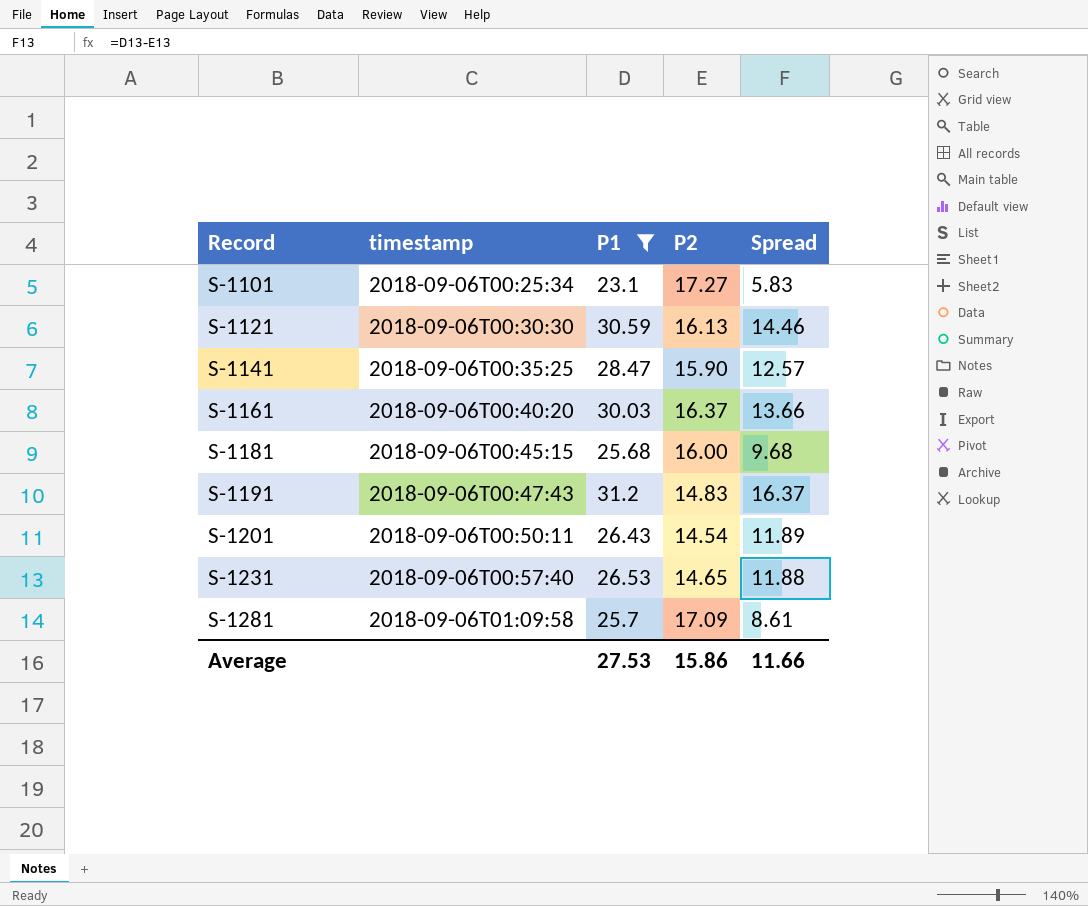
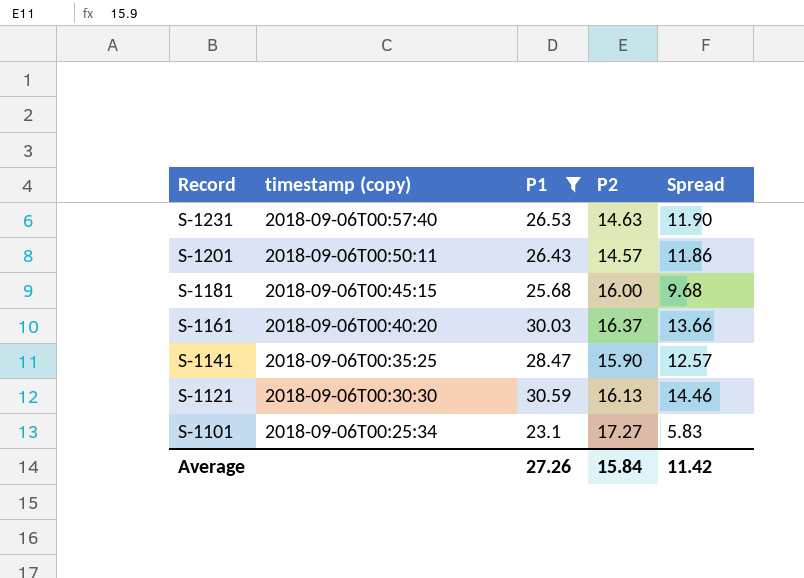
row order: Record ascending -> Record descending
column name: timestamp -> timestamp (copy)
row S-1191: 2018-09-06T00:47:43 | 31.2 | 14.83 | 16.37 -> none
row S-1281: 2018-09-06T01:09:58 | 25.7 | 17.09 | 8.61 -> none
S-1231 | P2: 14.65 -> 14.63
S-1231 | Spread: 11.88 -> 11.90
S-1201 | P2: 14.54 -> 14.57
S-1201 | Spread: 11.89 -> 11.86
Average | P1: 27.53 -> 27.26
Average | P2: 15.86 -> 15.84
Average | Spread: 11.66 -> 11.42

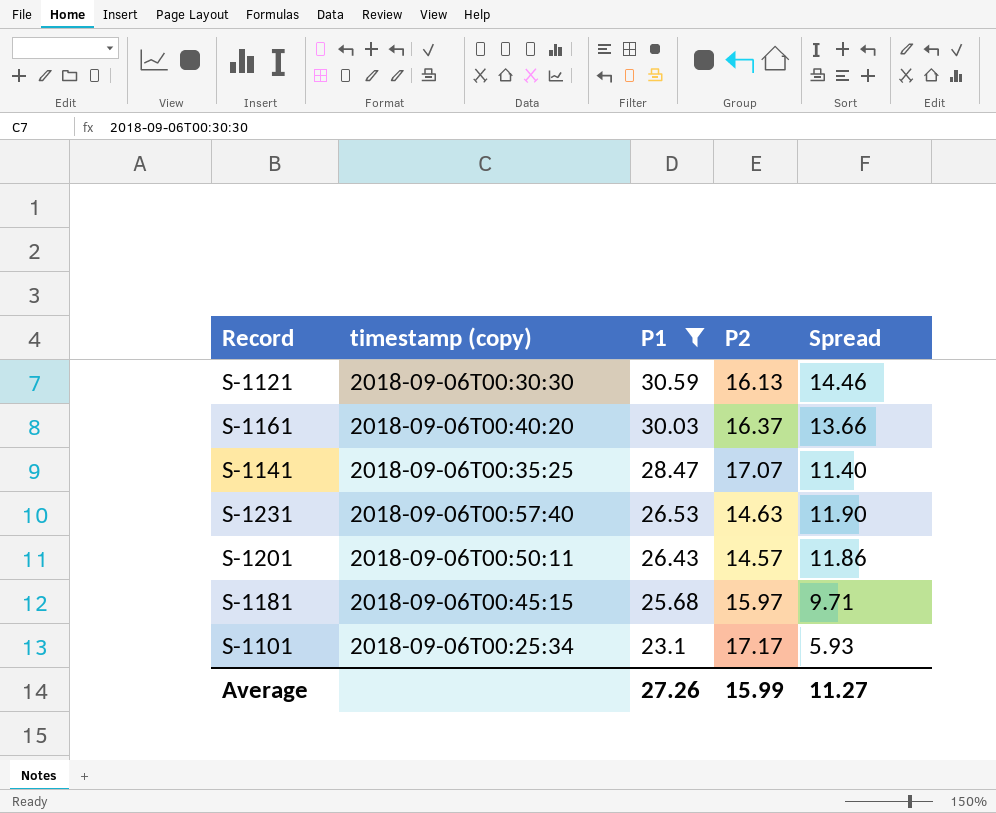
row order: Record descending -> P1 descending
S-1141 | P2: 15.90 -> 17.07
S-1141 | Spread: 12.57 -> 11.40
S-1181 | P2: 16.00 -> 15.97
S-1181 | Spread: 9.68 -> 9.71
S-1101 | P2: 17.27 -> 17.17
S-1101 | Spread: 5.83 -> 5.93
Average | P2: 15.84 -> 15.99
Average | Spread: 11.42 -> 11.27

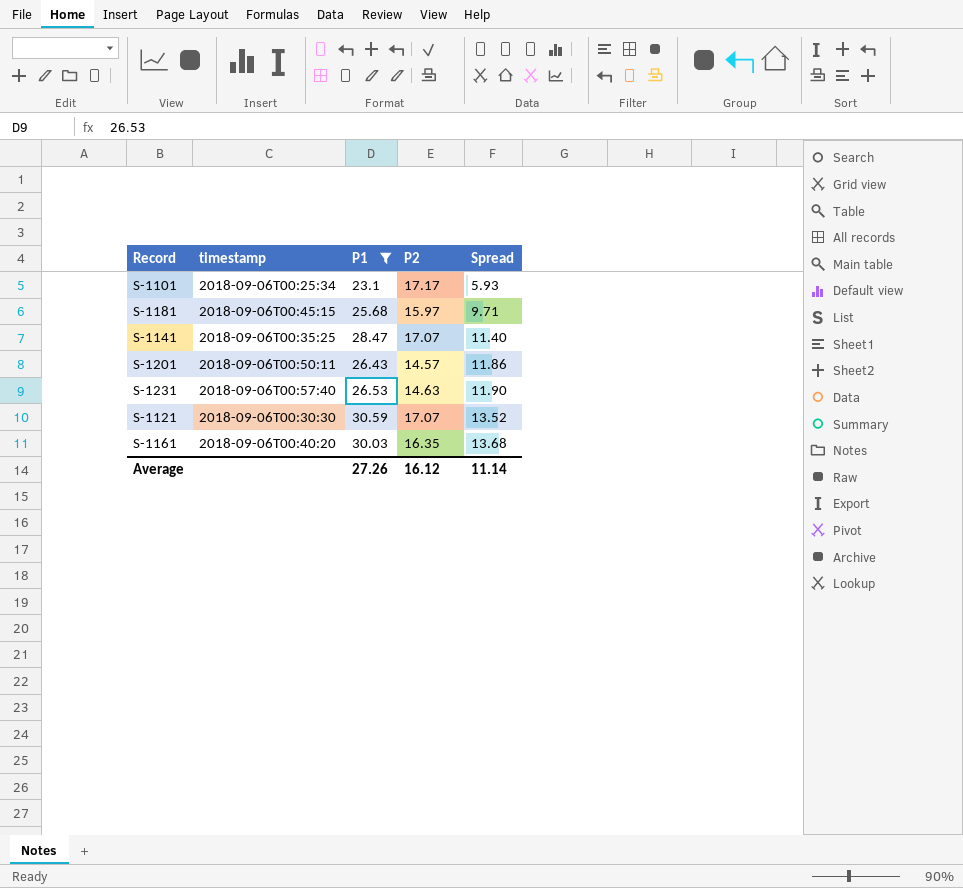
row order: P1 descending -> Spread ascending
column name: timestamp (copy) -> timestamp
S-1121 | P2: 16.13 -> 17.07
S-1121 | Spread: 14.46 -> 13.52
S-1161 | P2: 16.37 -> 16.35
S-1161 | Spread: 13.66 -> 13.68
Average | P2: 15.99 -> 16.12
Average | Spread: 11.27 -> 11.14

